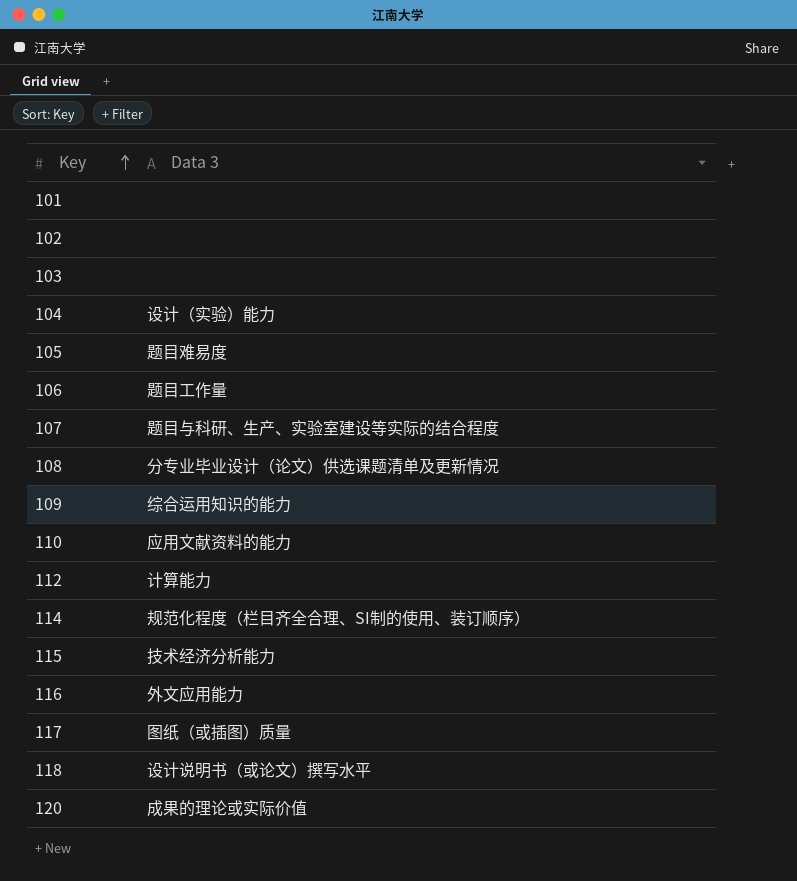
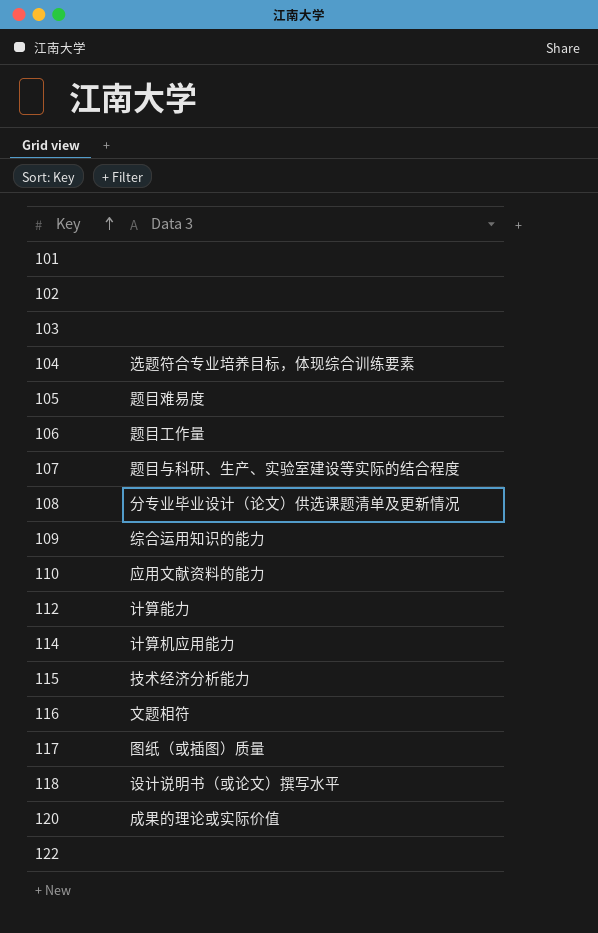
104 | Data 3: 设计（实验）能力 -> 选题符合专业培养目标，体现综合训练要素
114 | Data 3: 规范化程度（栏目齐全合理、SI制的使用、装订顺序） -> 计算机应用能力
116 | Data 3: 外文应用能力 -> 文题相符
row 122: none -> none

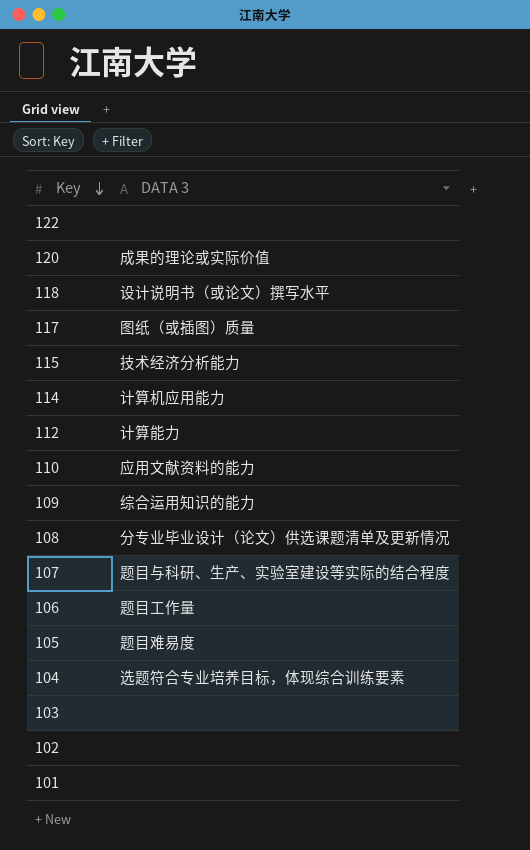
row order: Key ascending -> Key descending
column name: Data 3 -> DATA 3
row 116: 文题相符 -> none

